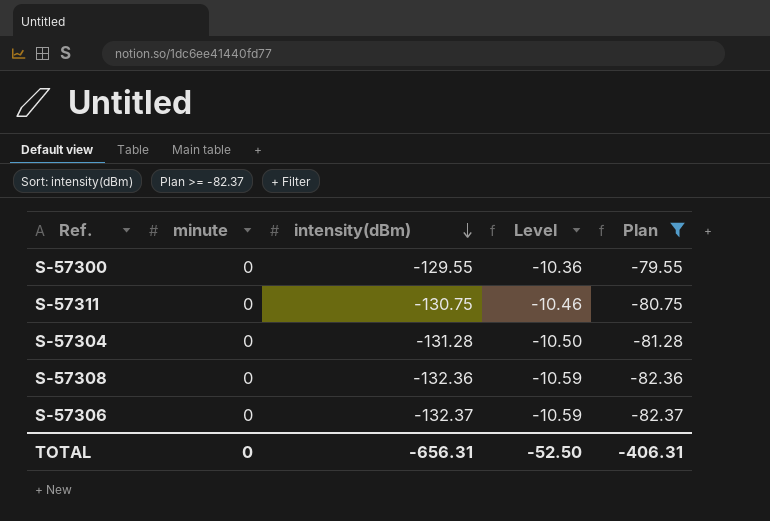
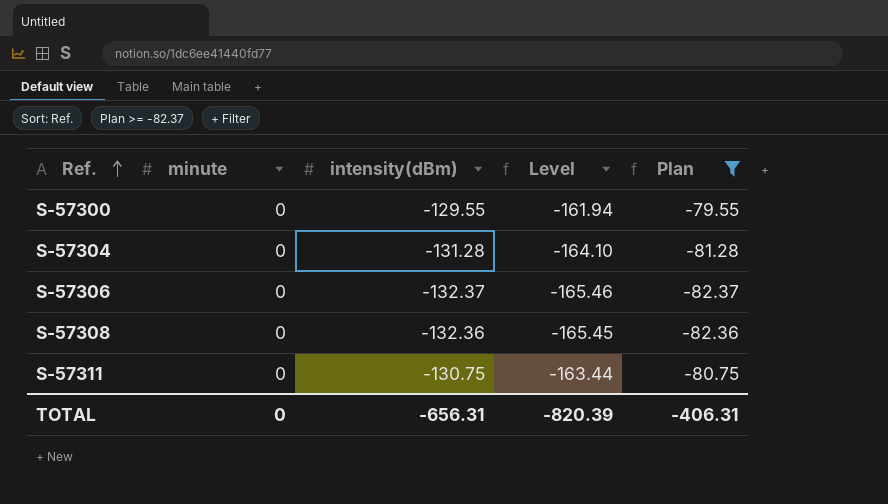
row order: intensity(dBm) descending -> Ref. ascending
column Level | formula: [intensity(dBm)] * 0.08 -> [intensity(dBm)] * 1.25
TOTAL | Level: -52.50 -> -820.39

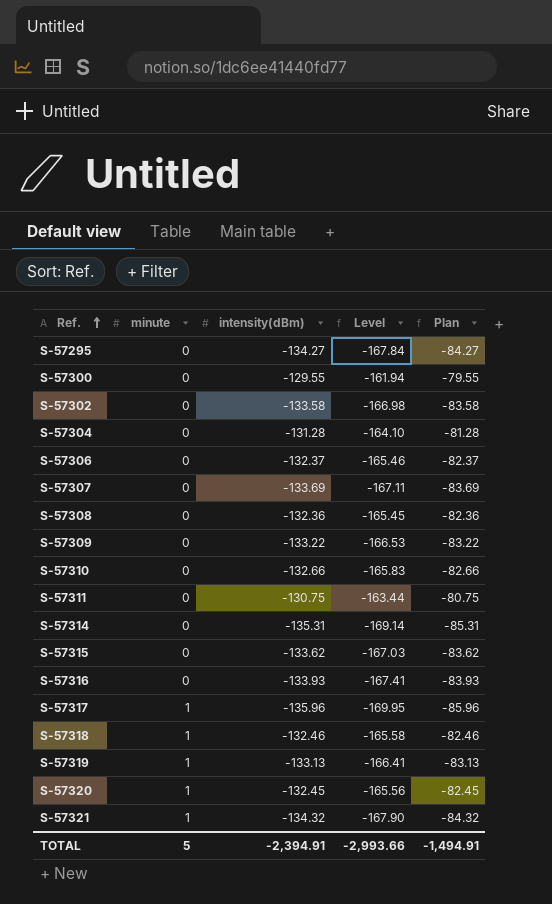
filter: Plan >= -82.37 -> none
TOTAL | minute: 0 -> 5
TOTAL | intensity(dBm): -656.31 -> -2,394.91
TOTAL | Level: -820.39 -> -2,993.66
TOTAL | Plan: -406.31 -> -1,494.91

